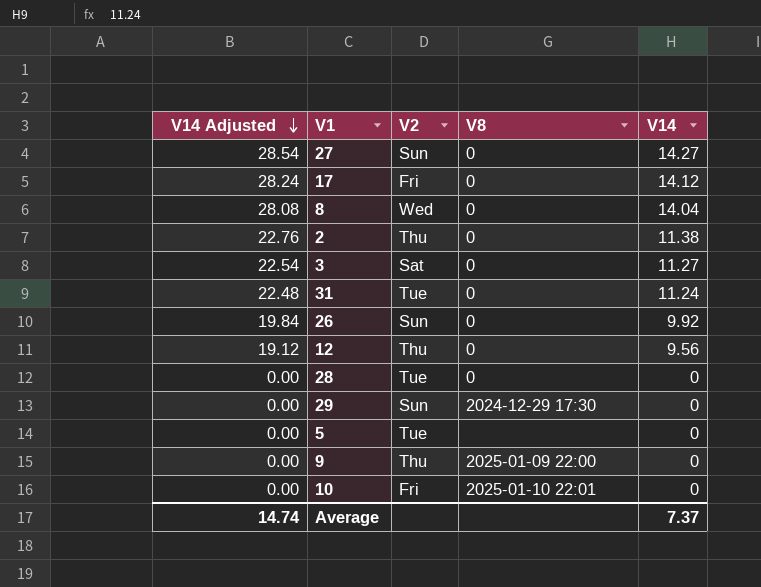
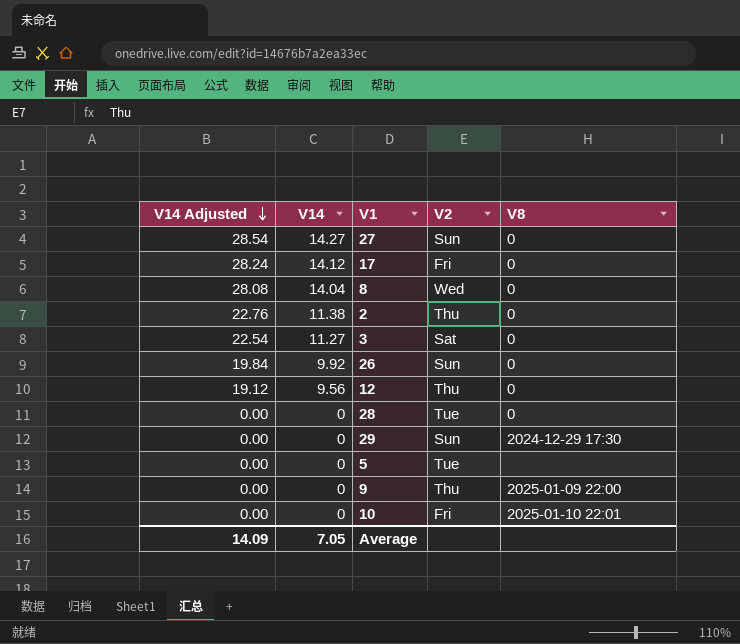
column V14 | position: 5 -> 2
row 31: 22.48 | Tue | 0 | 11.24 -> none
Average | V14 Adjusted: 14.74 -> 14.09
Average | V14: 7.37 -> 7.05

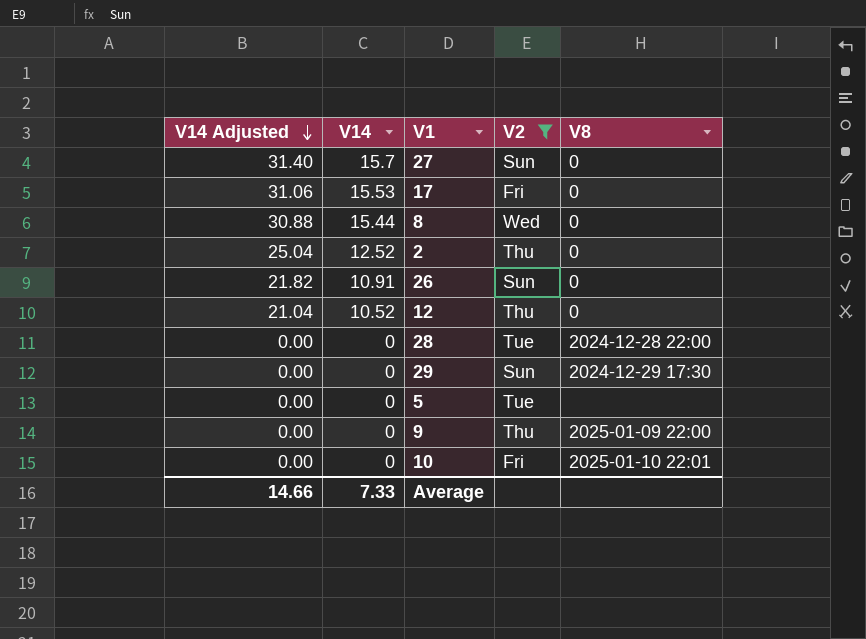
filter: none -> V2 != Sat
27 | V14 Adjusted: 28.54 -> 31.40
27 | V14: 14.27 -> 15.7
17 | V14 Adjusted: 28.24 -> 31.06
17 | V14: 14.12 -> 15.53
8 | V14 Adjusted: 28.08 -> 30.88
8 | V14: 14.04 -> 15.44
2 | V14 Adjusted: 22.76 -> 25.04
2 | V14: 11.38 -> 12.52
26 | V14 Adjusted: 19.84 -> 21.82
26 | V14: 9.92 -> 10.91
12 | V14 Adjusted: 19.12 -> 21.04
12 | V14: 9.56 -> 10.52
28 | V8: 0 -> 2024-12-28 22:00
Average | V14 Adjusted: 14.09 -> 14.66
Average | V14: 7.05 -> 7.33

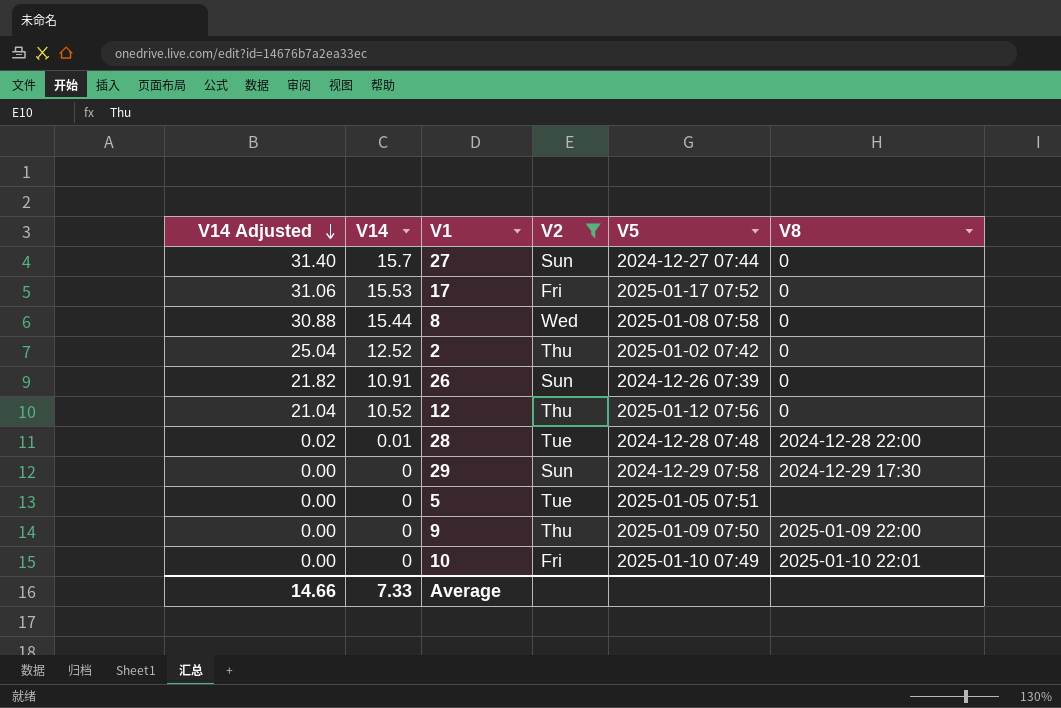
column V5 | position: none -> 5
28 | V14 Adjusted: 0.00 -> 0.02
28 | V14: 0 -> 0.01

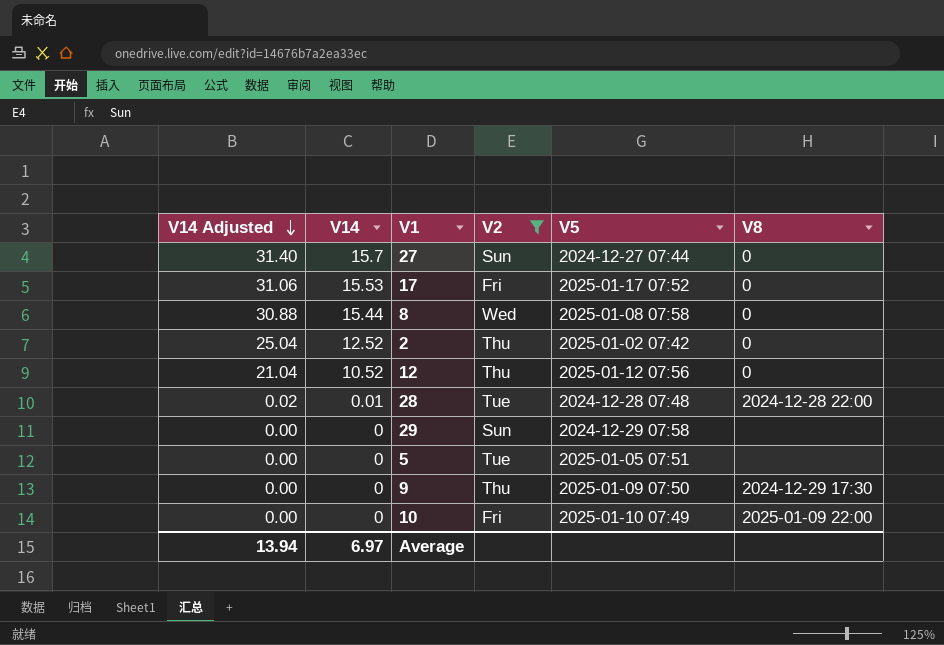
row 26: 21.82 | 10.91 | Sun | 2024-12-26 07:39 | 0 -> none
29 | V8: 2024-12-29 17:30 -> none
9 | V8: 2025-01-09 22:00 -> 2024-12-29 17:30
10 | V8: 2025-01-10 22:01 -> 2025-01-09 22:00
Average | V14 Adjusted: 14.66 -> 13.94
Average | V14: 7.33 -> 6.97

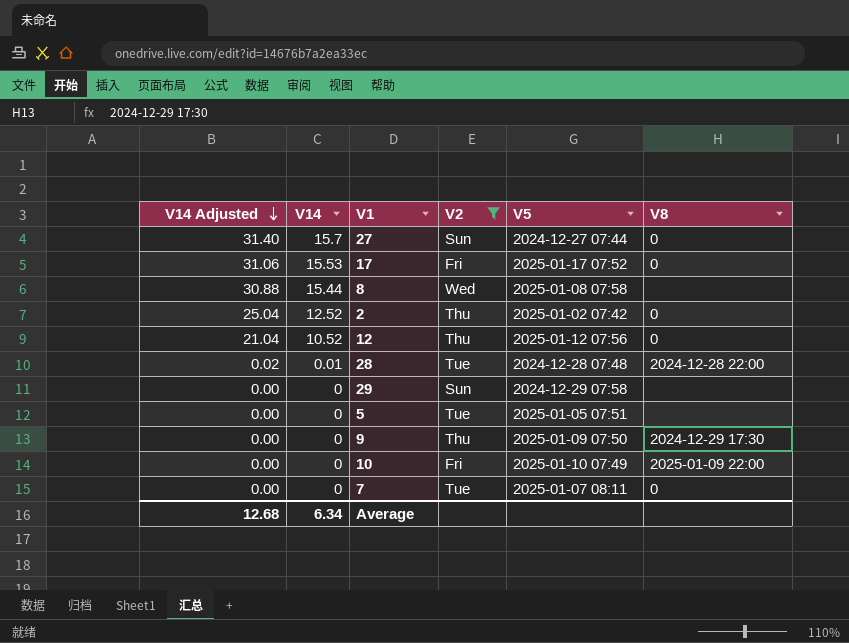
8 | V8: 0 -> none
row 7: none -> 0.00 | 0 | Tue | 2025-01-07 08:11 | 0
Average | V14 Adjusted: 13.94 -> 12.68
Average | V14: 6.97 -> 6.34

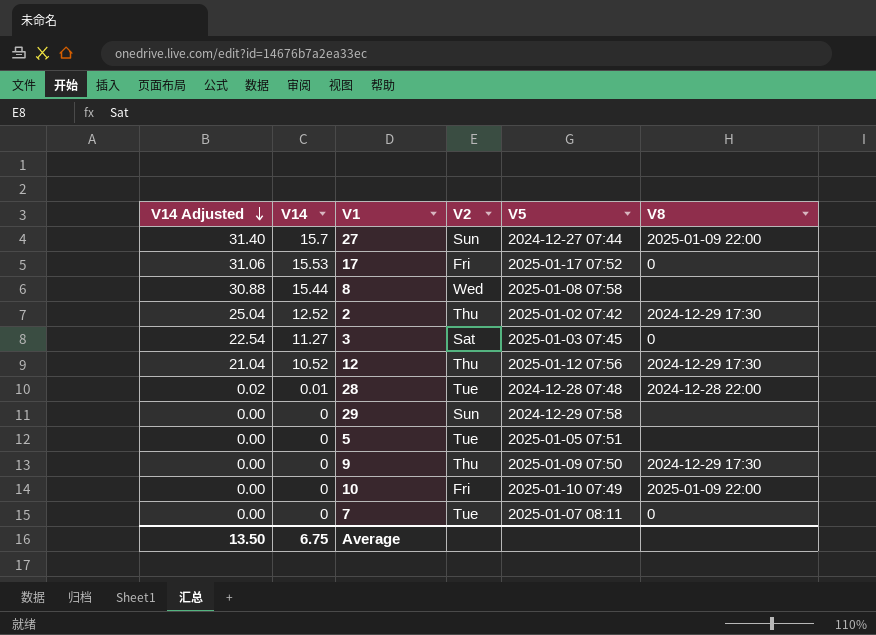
filter: V2 != Sat -> none
27 | V8: 0 -> 2025-01-09 22:00
2 | V8: 0 -> 2024-12-29 17:30
12 | V8: 0 -> 2024-12-29 17:30
Average | V14 Adjusted: 12.68 -> 13.50
Average | V14: 6.34 -> 6.75

